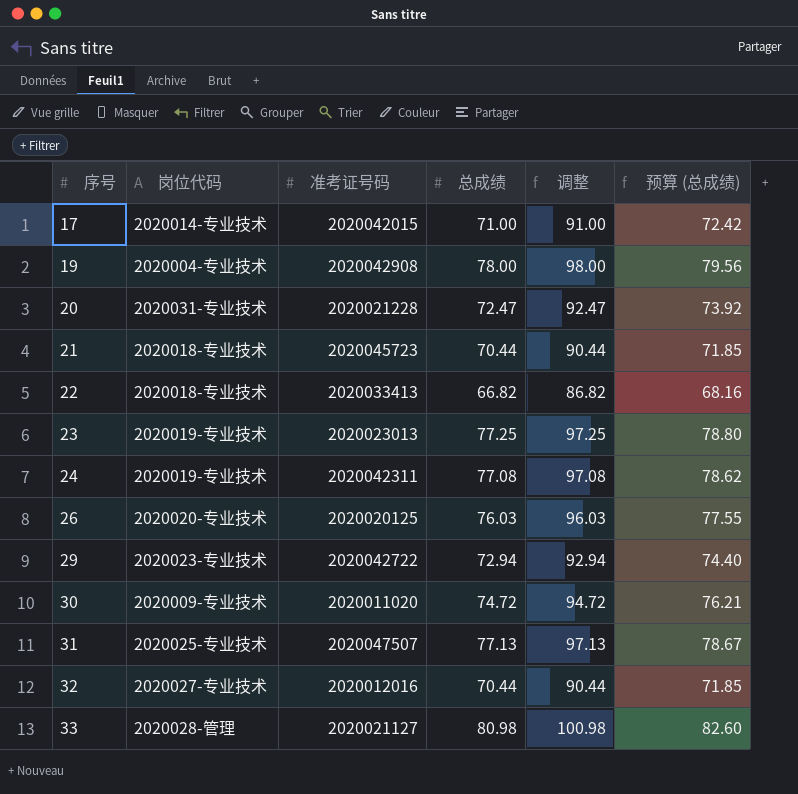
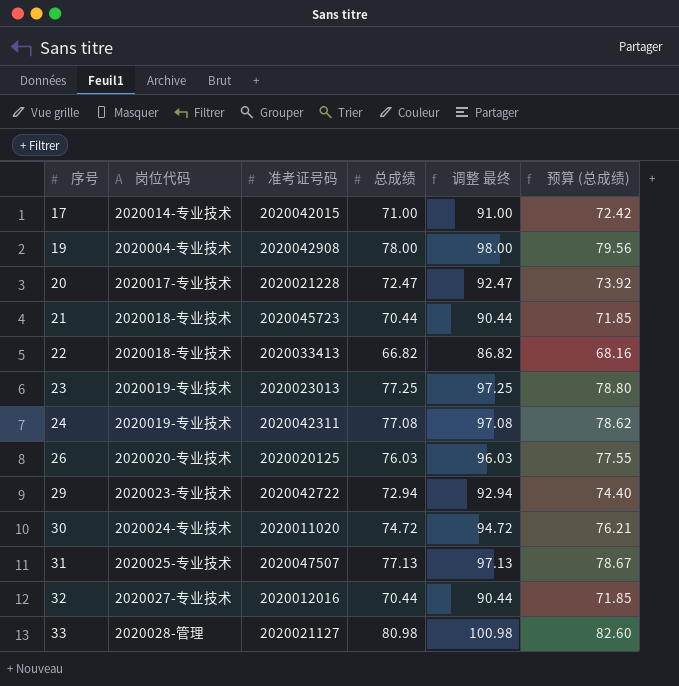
column name: 调整 -> 调整 最终
20 | 岗位代码: 2020031-专业技术 -> 2020017-专业技术
30 | 岗位代码: 2020009-专业技术 -> 2020024-专业技术

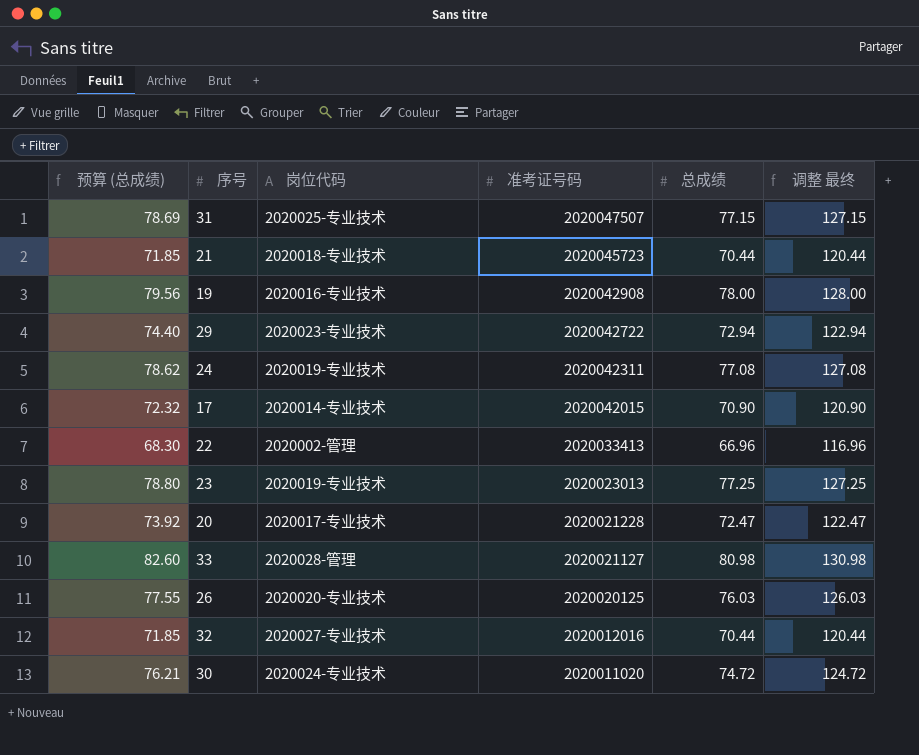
row order: 序号 ascending -> 准考证号码 descending
column 预算 (总成绩) | position: 6 -> 1
column 调整 最终 | formula: [总成绩] + 20 -> [总成绩] + 50
31 | 预算 (总成绩): 78.67 -> 78.69
31 | 总成绩: 77.13 -> 77.15
19 | 岗位代码: 2020004-专业技术 -> 2020016-专业技术
17 | 预算 (总成绩): 72.42 -> 72.32
17 | 总成绩: 71.00 -> 70.90
22 | 预算 (总成绩): 68.16 -> 68.30
22 | 岗位代码: 2020018-专业技术 -> 2020002-管理
22 | 总成绩: 66.82 -> 66.96

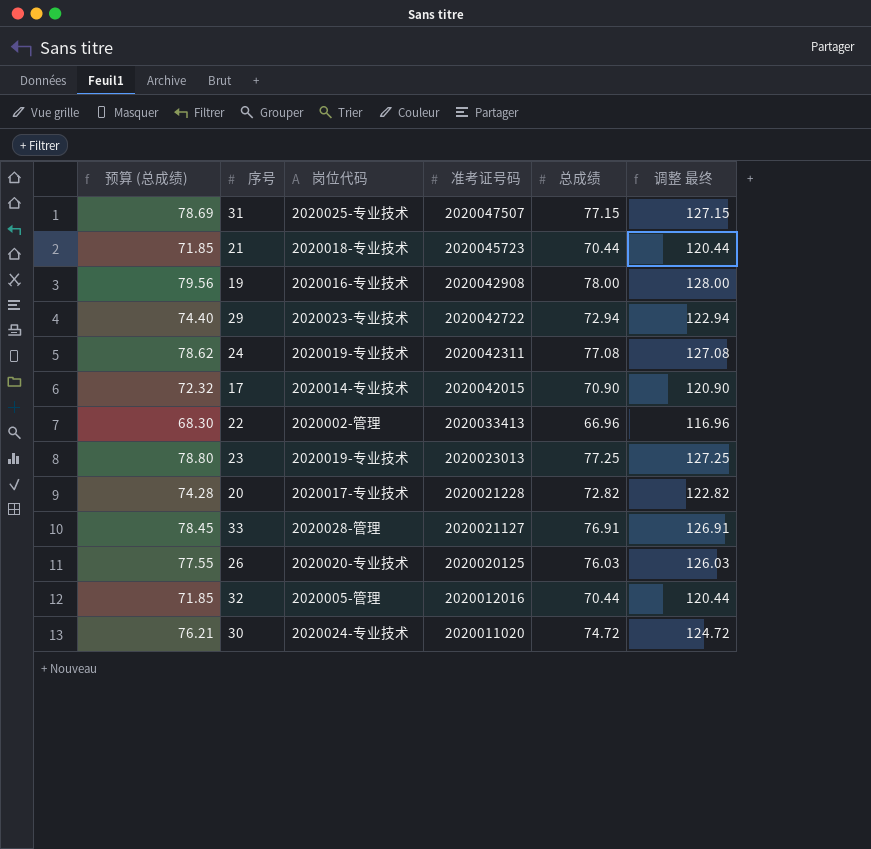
20 | 预算 (总成绩): 73.92 -> 74.28
20 | 总成绩: 72.47 -> 72.82
20 | 调整 最终: 122.47 -> 122.82
33 | 预算 (总成绩): 82.60 -> 78.45
33 | 总成绩: 80.98 -> 76.91
33 | 调整 最终: 130.98 -> 126.91
32 | 岗位代码: 2020027-专业技术 -> 2020005-管理

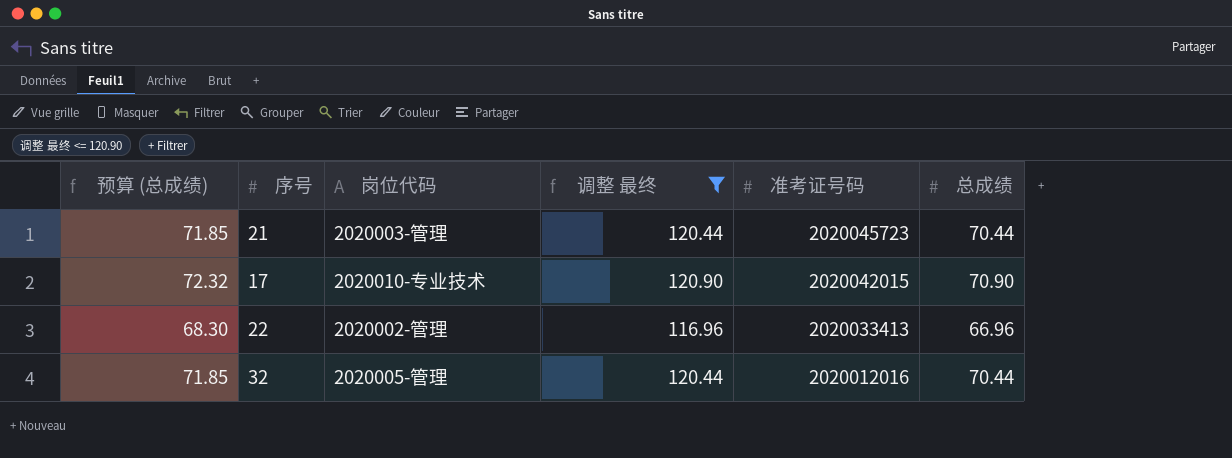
filter: none -> 调整 最终 <= 120.90
column 调整 最终 | position: 6 -> 4
21 | 岗位代码: 2020018-专业技术 -> 2020003-管理
17 | 岗位代码: 2020014-专业技术 -> 2020010-专业技术

